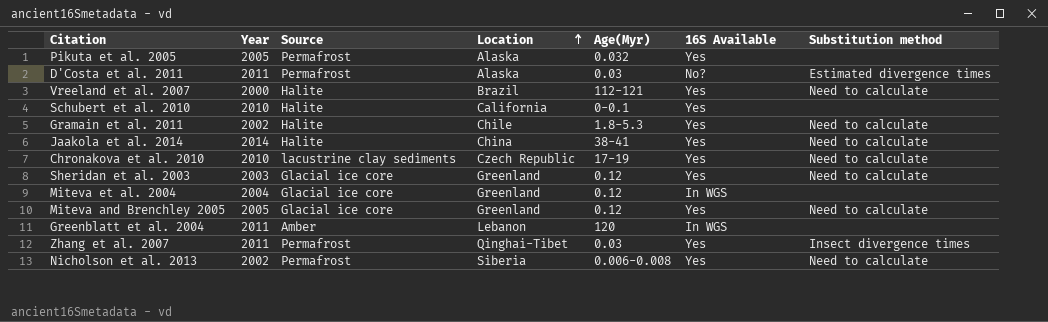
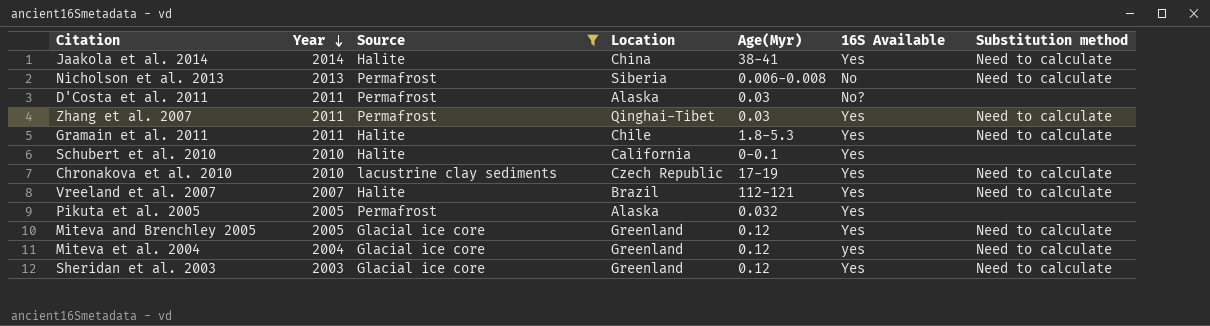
filter: none -> Source != Amber
row order: Location ascending -> Year descending
Nicholson et al. 2013 | Year: 2002 -> 2013
Nicholson et al. 2013 | 16S Available: Yes -> No
D'Costa et al. 2011 | Substitution method: Estimated divergence times -> none
Zhang et al. 2007 | Substitution method: Insect divergence times -> Need to calculate
Gramain et al. 2011 | Year: 2002 -> 2011
Vreeland et al. 2007 | Year: 2000 -> 2007
Miteva et al. 2004 | 16S Available: In WGS -> yes
Miteva et al. 2004 | Substitution method: none -> Need to calculate

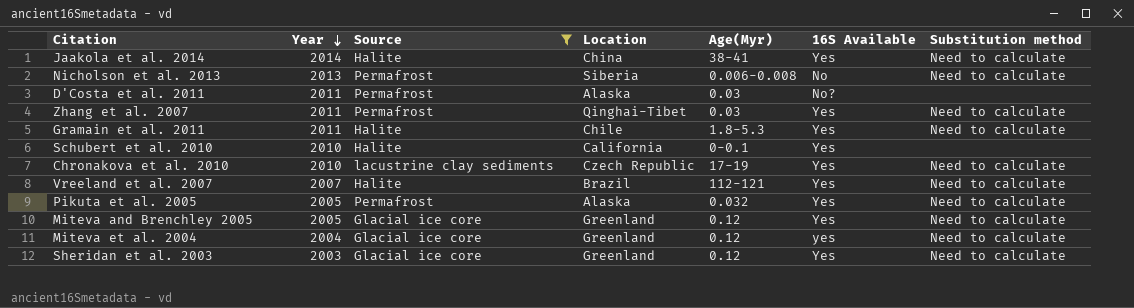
Pikuta et al. 2005 | Substitution method: none -> Need to calculate

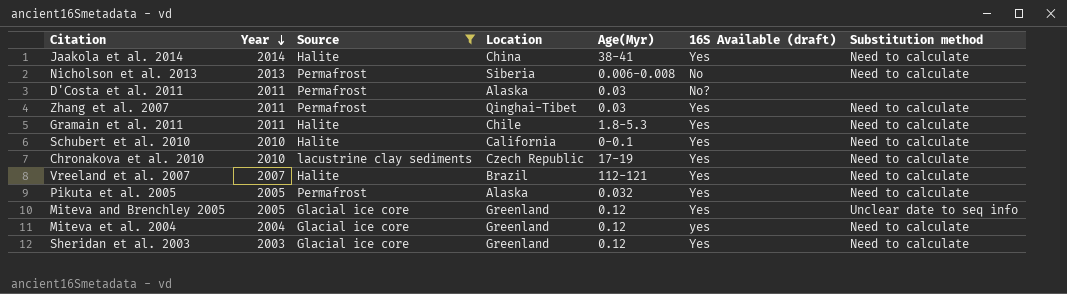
column name: 16S Available -> 16S Available (draft)
Schubert et al. 2010 | Substitution method: none -> Need to calculate
Miteva and Brenchley 2005 | Substitution method: Need to calculate -> Unclear date to seq info

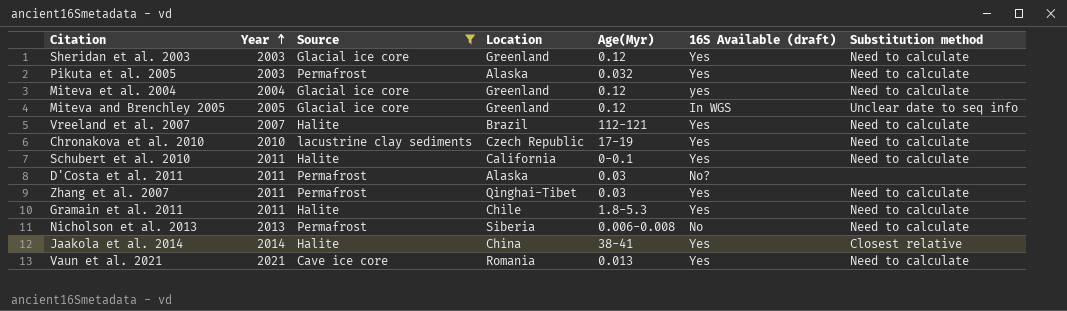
row order: Year descending -> Year ascending
Pikuta et al. 2005 | Year: 2005 -> 2003
Miteva and Brenchley 2005 | 16S Available (draft): Yes -> In WGS
Schubert et al. 2010 | Year: 2010 -> 2011
Jaakola et al. 2014 | Substitution method: Need to calculate -> Closest relative
row Vaun et al. 2021: none -> 2021 | Cave ice core | Romania | 0.013 | Yes | Need to calculate

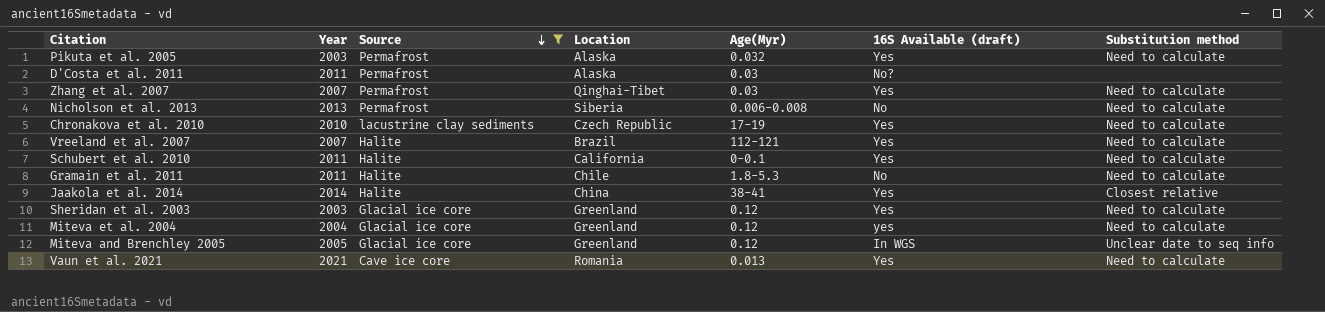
row order: Year ascending -> Source descending
Zhang et al. 2007 | Year: 2011 -> 2007
Gramain et al. 2011 | 16S Available (draft): Yes -> No

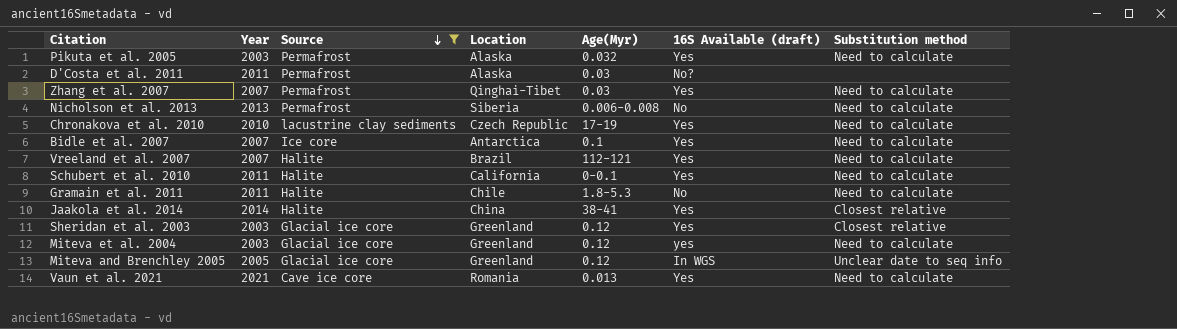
row Bidle et al. 2007: none -> 2007 | Ice core | Antarctica | 0.1 | Yes | Need to calculate
Sheridan et al. 2003 | Substitution method: Need to calculate -> Closest relative
Miteva et al. 2004 | Year: 2004 -> 2003

